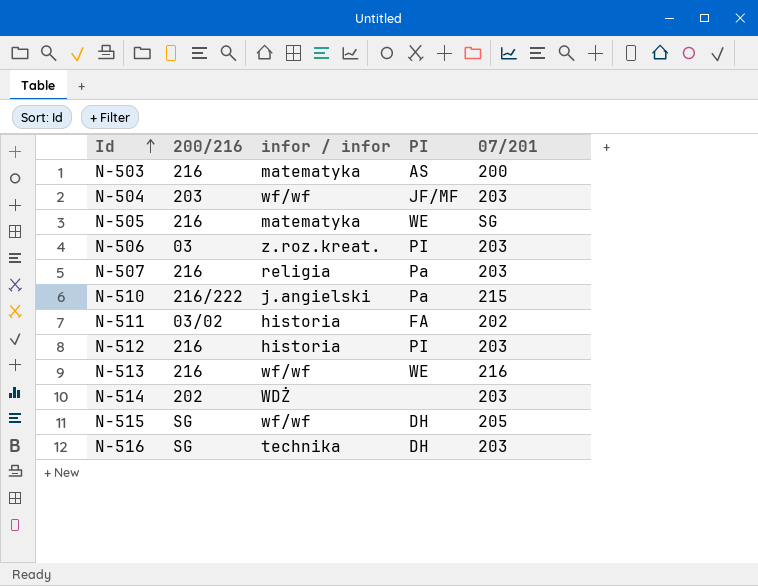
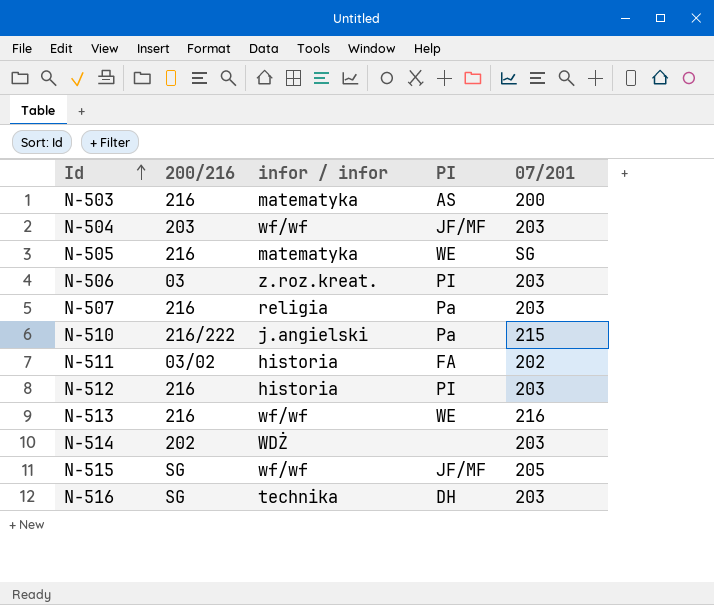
N-515 | PI: DH -> JF/MF

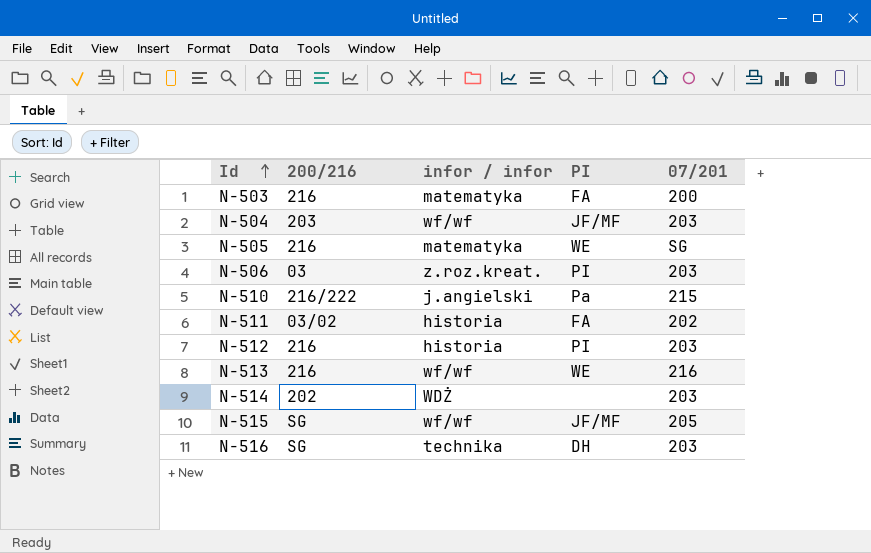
row N-507: 216 | religia | Pa | 203 -> none
N-503 | PI: AS -> FA

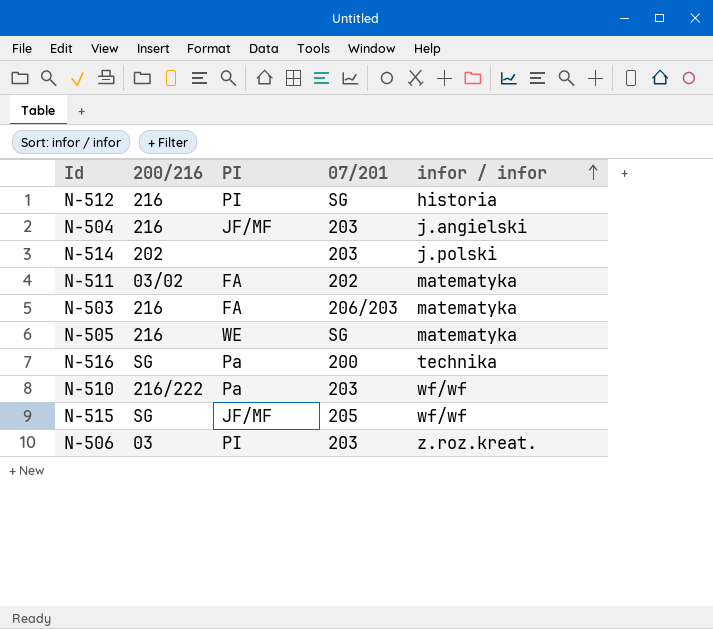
row order: Id ascending -> infor / infor ascending
column infor / infor | position: 3 -> 5
row N-513: 216 | wf/wf | WE | 216 -> none
N-512 | 07/201: 203 -> SG
N-504 | 200/216: 203 -> 216
N-504 | infor / infor: wf/wf -> j.angielski
N-514 | infor / infor: WDŻ -> j.polski
N-511 | infor / infor: historia -> matematyka
N-503 | 07/201: 200 -> 206/203
N-516 | PI: DH -> Pa
N-516 | 07/201: 203 -> 200
N-510 | 07/201: 215 -> 203
N-510 | infor / infor: j.angielski -> wf/wf

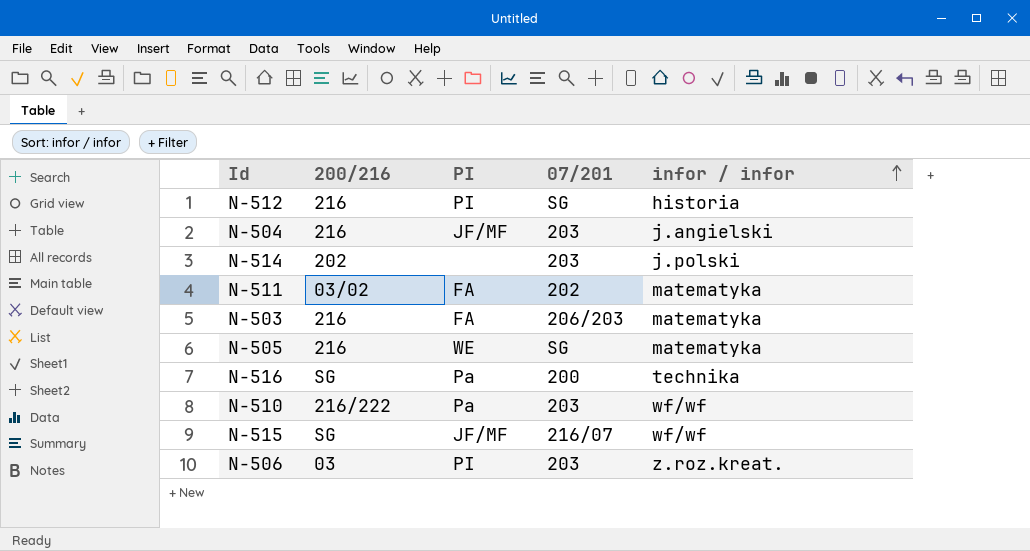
N-515 | 07/201: 205 -> 216/07

